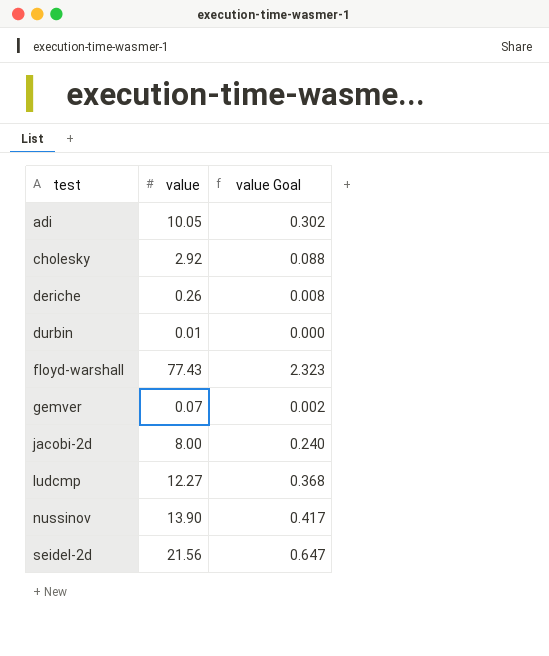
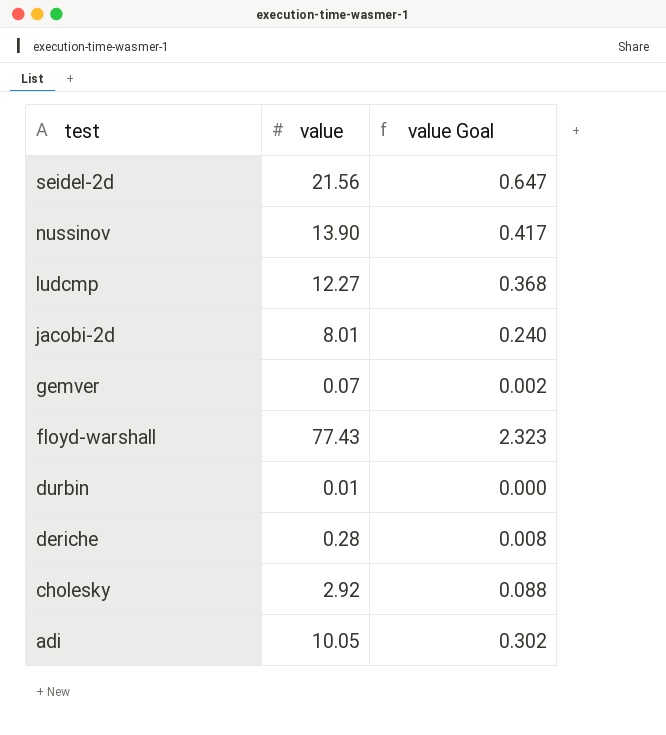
row order: test ascending -> test descending
jacobi-2d | value: 8.00 -> 8.01
deriche | value: 0.26 -> 0.28

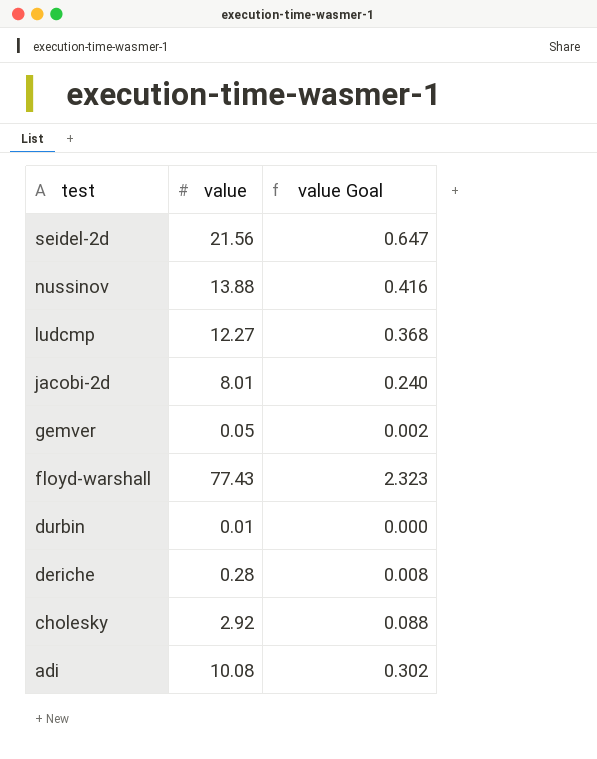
nussinov | value: 13.90 -> 13.88
nussinov | value Goal: 0.417 -> 0.416
gemver | value: 0.07 -> 0.05
adi | value: 10.05 -> 10.08

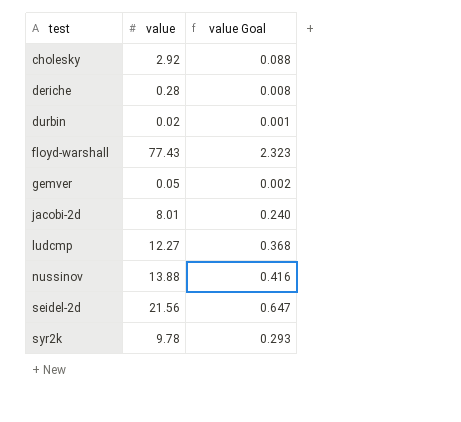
row order: test descending -> test ascending
row adi: 10.08 | 0.302 -> none
durbin | value: 0.01 -> 0.02
durbin | value Goal: 0.000 -> 0.001
row syr2k: none -> 9.78 | 0.293

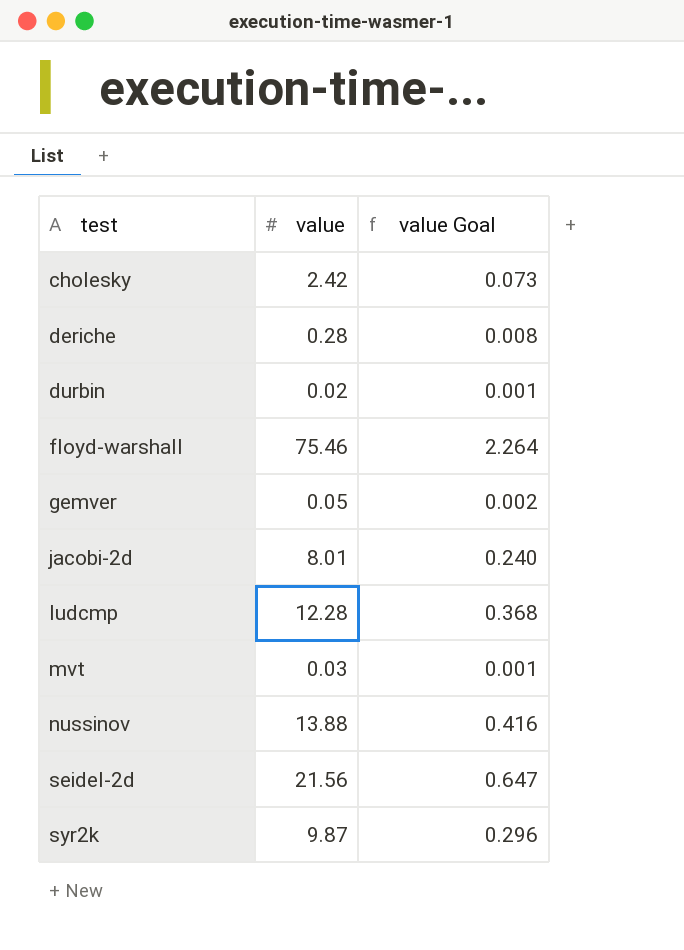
cholesky | value: 2.92 -> 2.42
cholesky | value Goal: 0.088 -> 0.073
floyd-warshall | value: 77.43 -> 75.46
floyd-warshall | value Goal: 2.323 -> 2.264
ludcmp | value: 12.27 -> 12.28
row mvt: none -> 0.03 | 0.001
syr2k | value: 9.78 -> 9.87
syr2k | value Goal: 0.293 -> 0.296

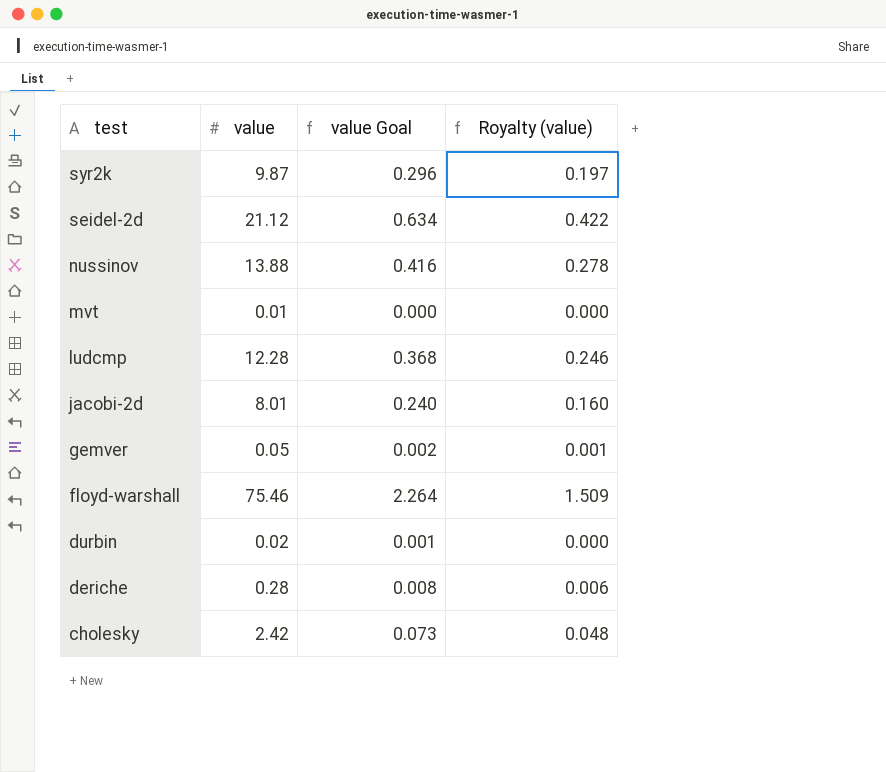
row order: test ascending -> test descending
column Royalty (value) | formula: none -> [value] * 0.02
seidel-2d | value: 21.56 -> 21.12
seidel-2d | value Goal: 0.647 -> 0.634
mvt | value: 0.03 -> 0.01
mvt | value Goal: 0.001 -> 0.000

